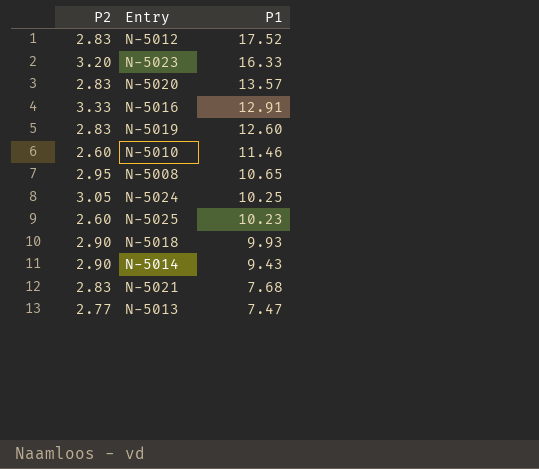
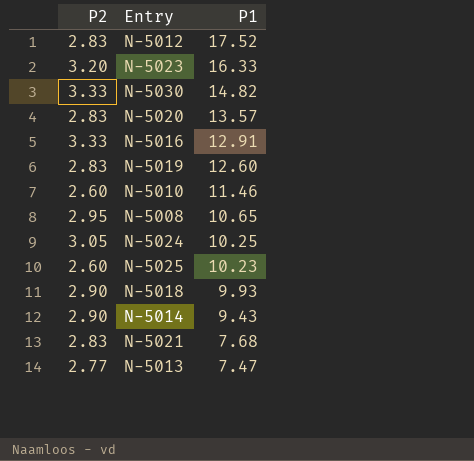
row N-5030: none -> 3.33 | 14.82

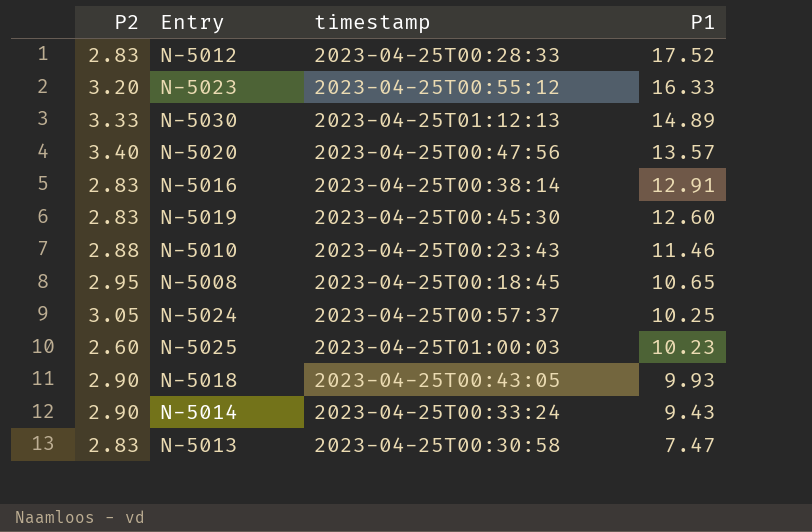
column timestamp | position: none -> 3
row N-5021: 2.83 | 7.68 -> none
N-5030 | P1: 14.82 -> 14.89
N-5020 | P2: 2.83 -> 3.40
N-5016 | P2: 3.33 -> 2.83
N-5010 | P2: 2.60 -> 2.88
N-5013 | P2: 2.77 -> 2.83

